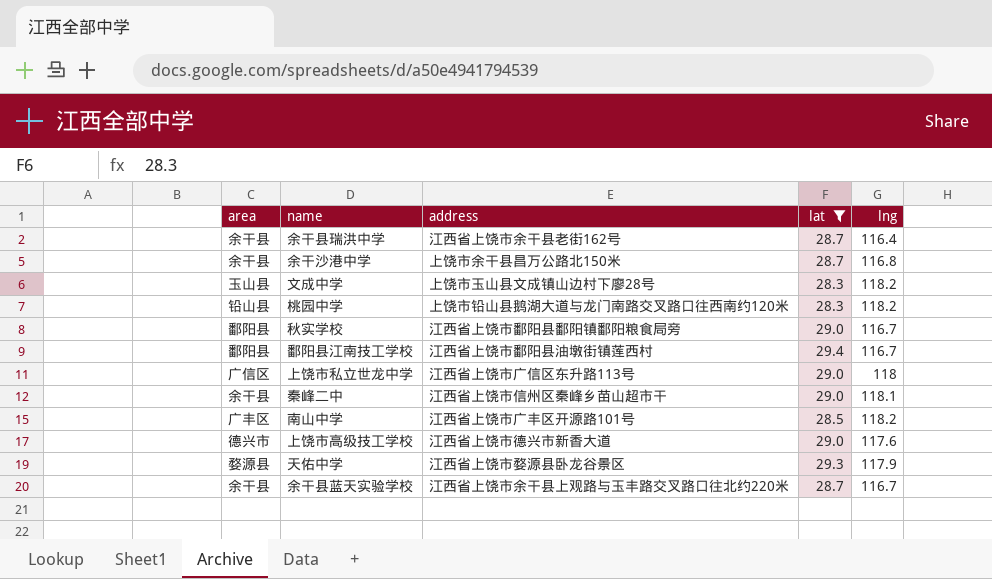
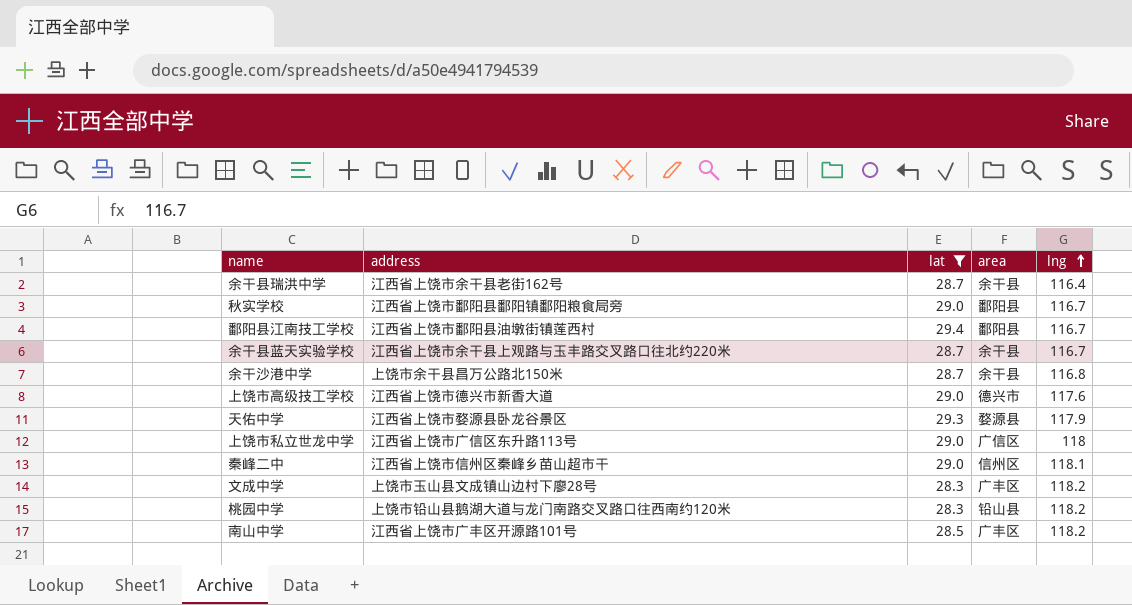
row order: none -> lng ascending
column area | position: 1 -> 4
秦峰二中 | area: 余干县 -> 信州区
文成中学 | area: 玉山县 -> 广丰区

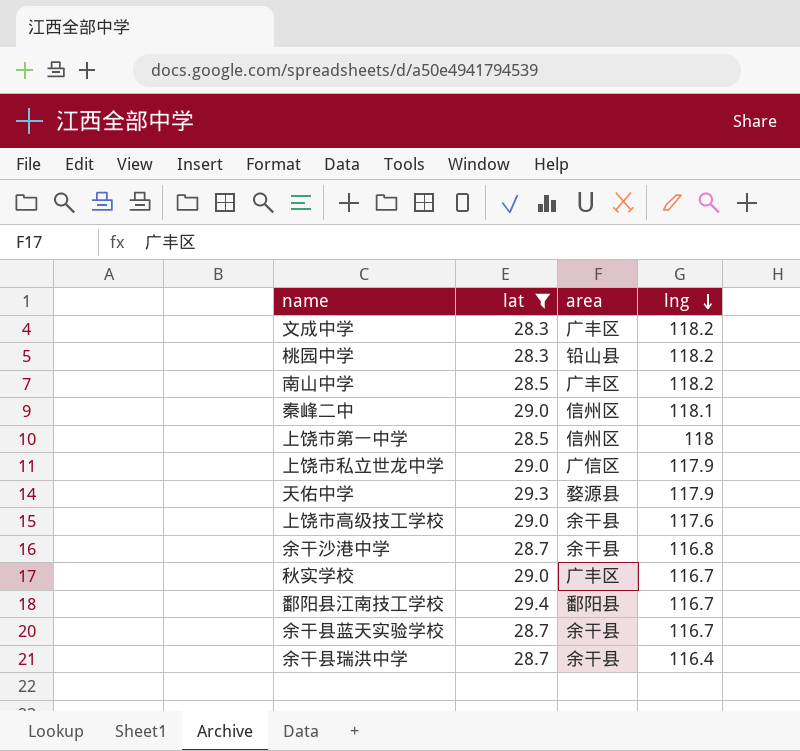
row order: lng ascending -> lng descending
column address | position: 2 -> none
row 上饶市第一中学: none -> 28.5 | 信州区 | 118
上饶市私立世龙中学 | lng: 118 -> 117.9
上饶市高级技工学校 | area: 德兴市 -> 余干县
秋实学校 | area: 鄱阳县 -> 广丰区

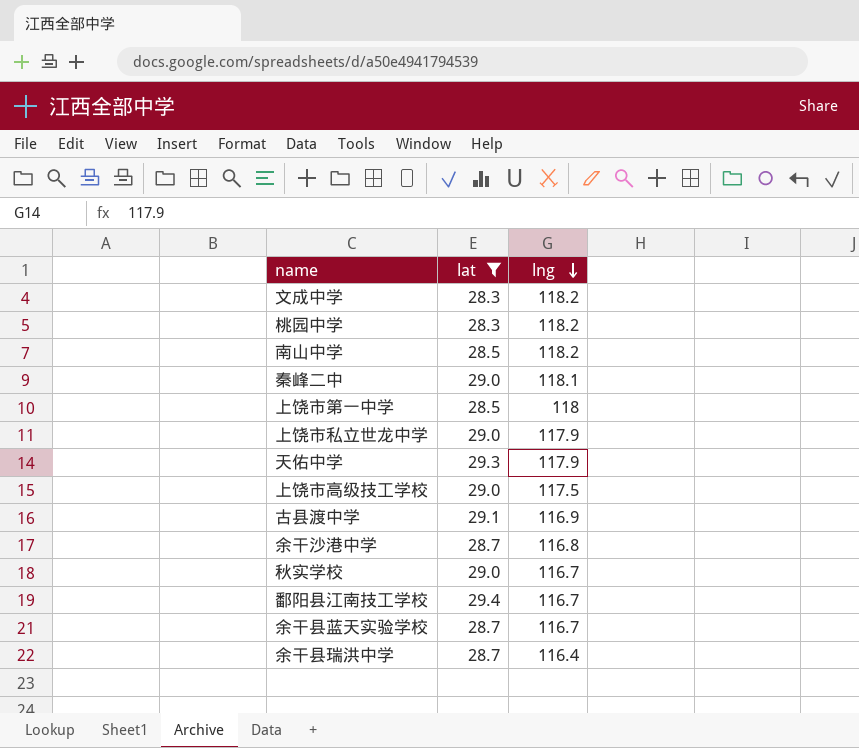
column area | position: 3 -> none
上饶市高级技工学校 | lng: 117.6 -> 117.5
row 古县渡中学: none -> 29.1 | 116.9

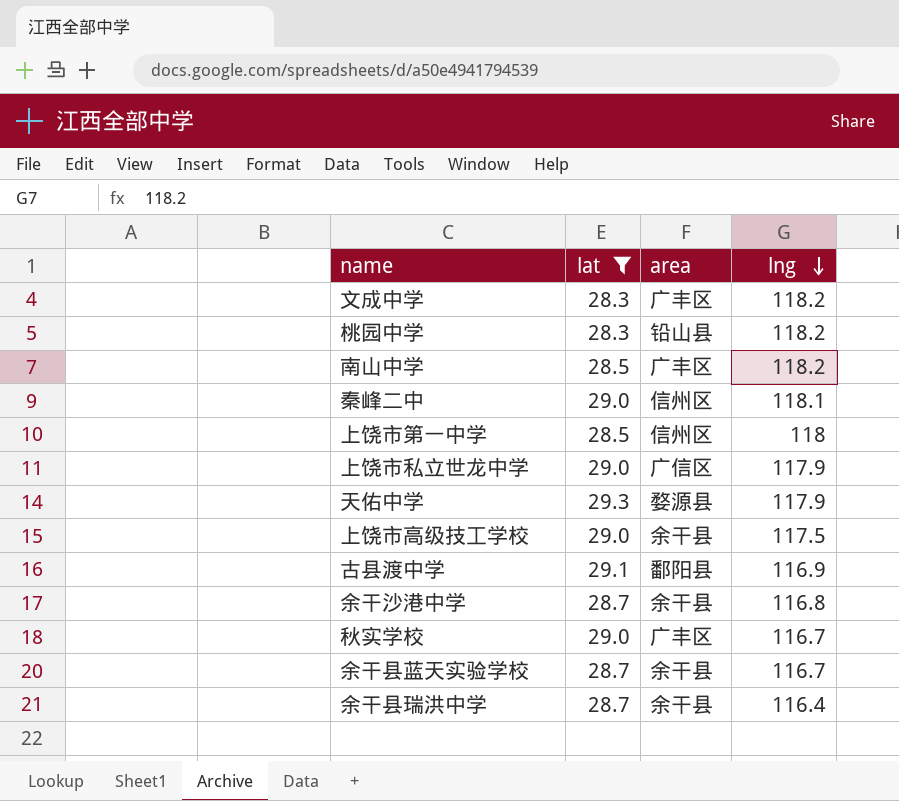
column area | position: none -> 3
row 鄱阳县江南技工学校: 29.4 | 116.7 -> none

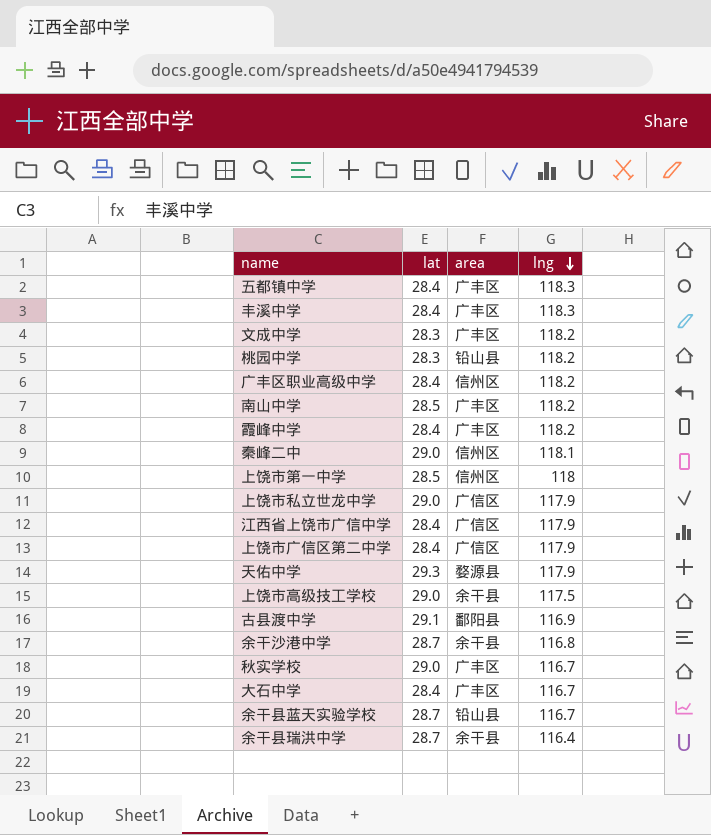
filter: lat != 28.4 -> none
余干县蓝天实验学校 | area: 余干县 -> 铅山县

